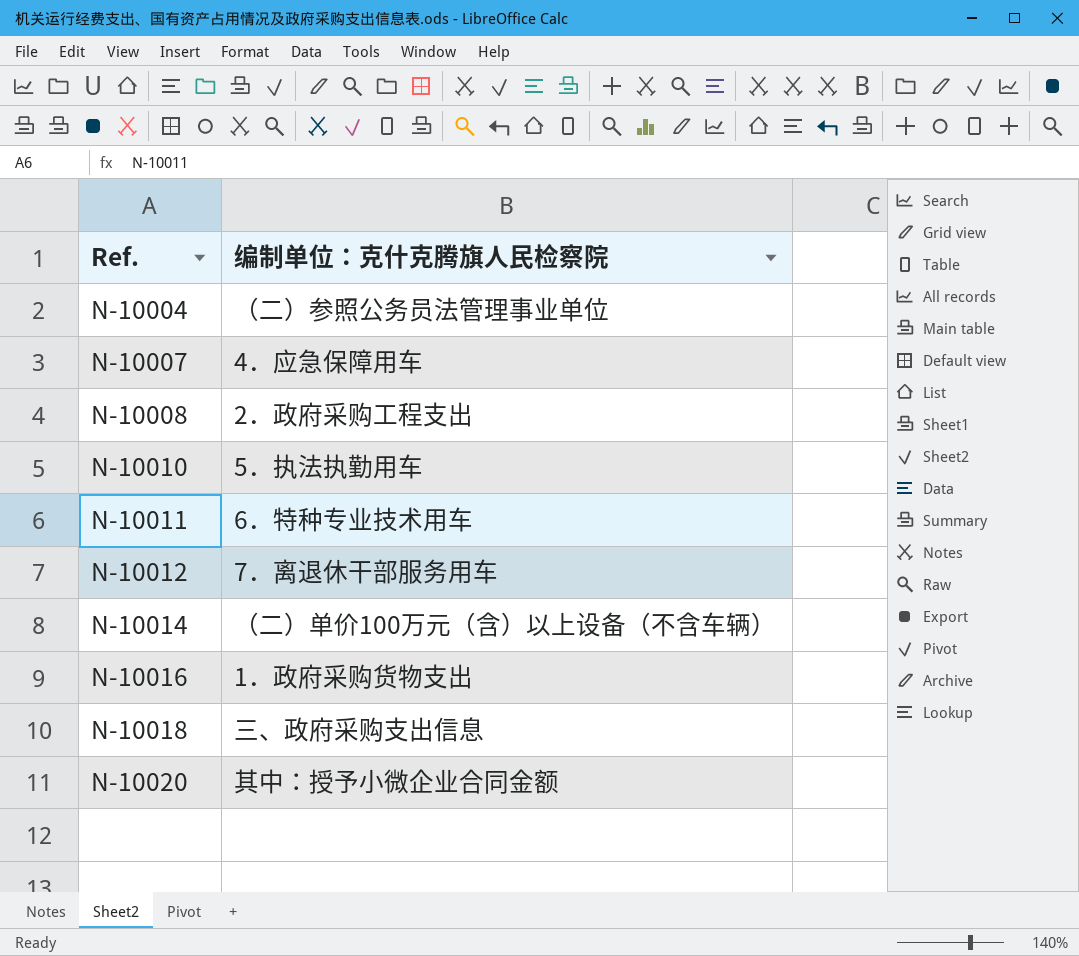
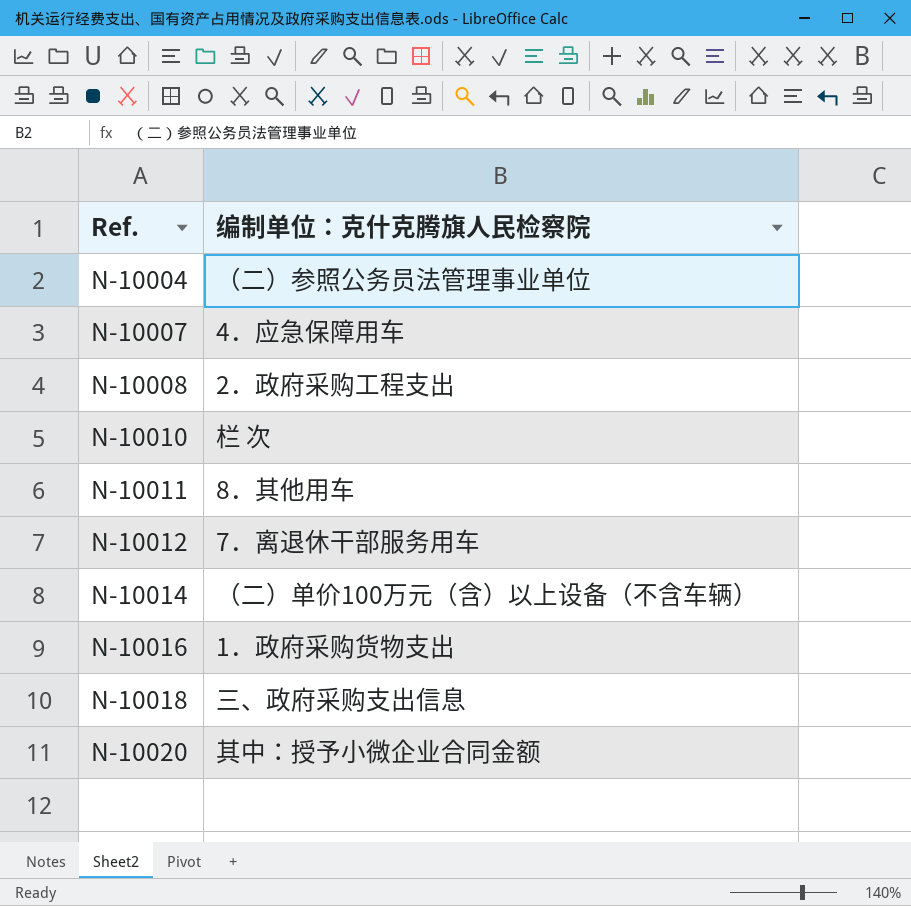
N-10010 | 编制单位：克什克腾旗人民检察院: 5．执法执勤用车 -> 栏 次
N-10011 | 编制单位：克什克腾旗人民检察院: 6．特种专业技术用车 -> 8．其他用车

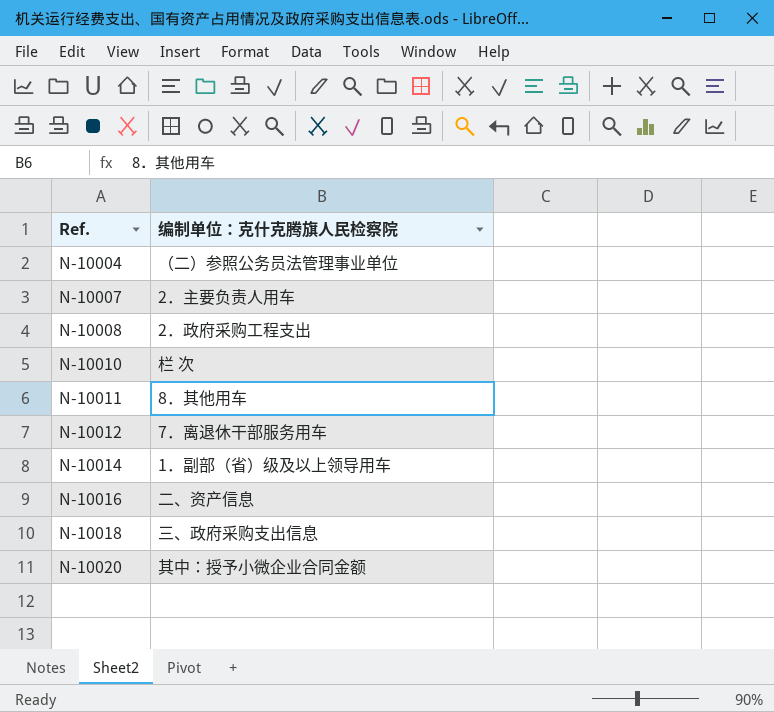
N-10007 | 编制单位：克什克腾旗人民检察院: 4．应急保障用车 -> 2．主要负责人用车
N-10014 | 编制单位：克什克腾旗人民检察院: （二）单价100万元（含）以上设备（不含车辆） -> 1．副部（省）级及以上领导用车
N-10016 | 编制单位：克什克腾旗人民检察院: 1．政府采购货物支出 -> 二、资产信息

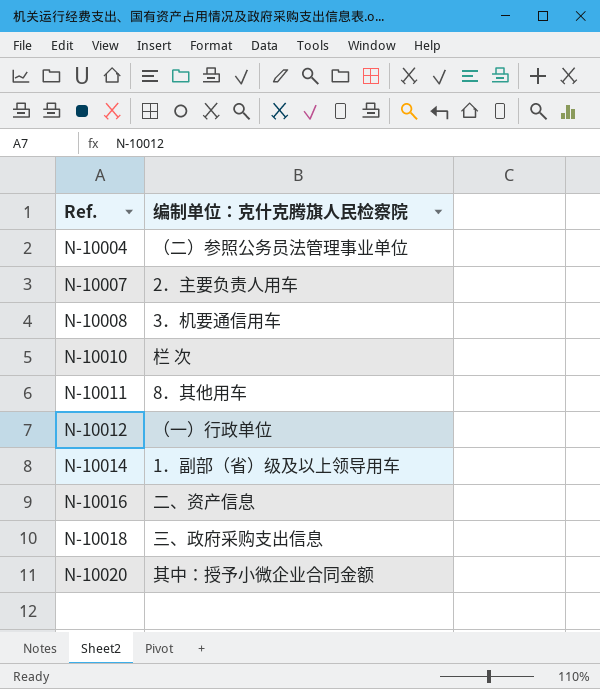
N-10008 | 编制单位：克什克腾旗人民检察院: 2．政府采购工程支出 -> 3．机要通信用车
N-10012 | 编制单位：克什克腾旗人民检察院: 7．离退休干部服务用车 -> （一）行政单位

